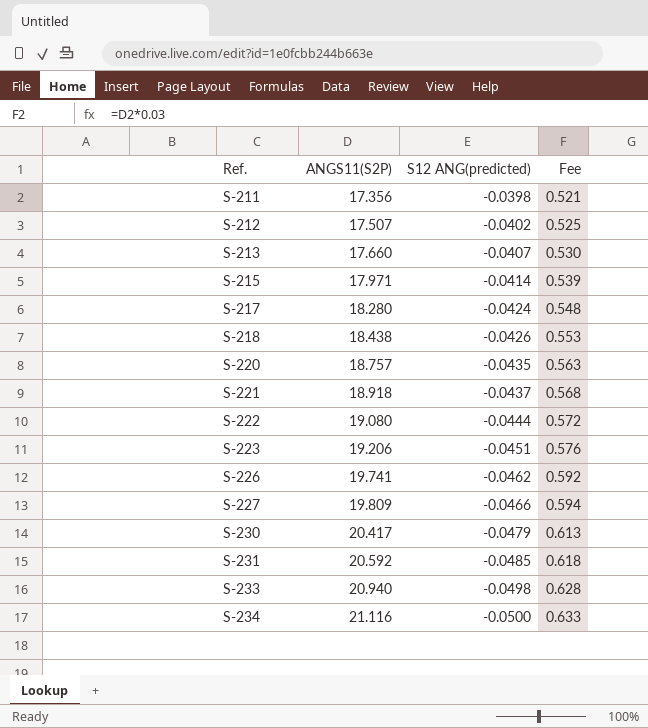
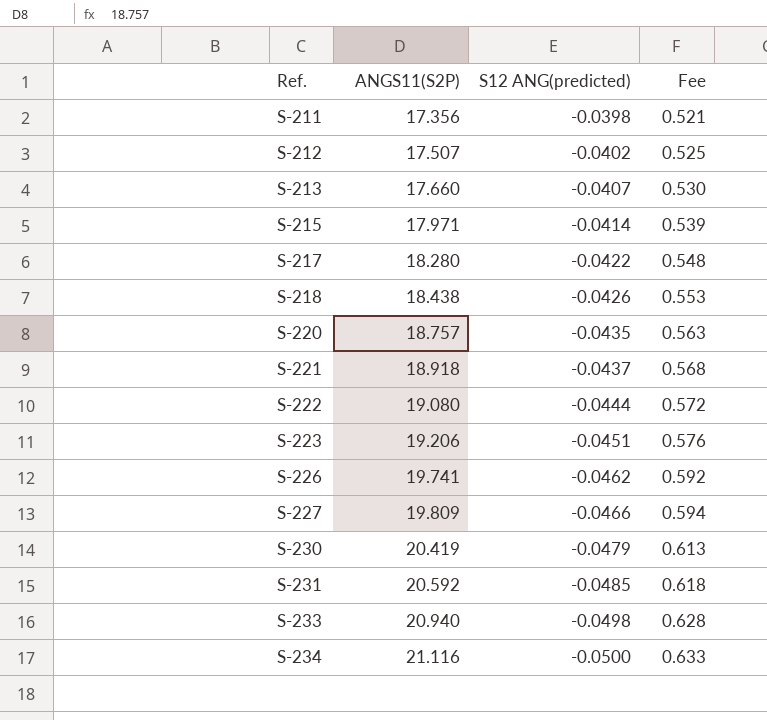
S-217 | S12 ANG(predicted): -0.0424 -> -0.0422
S-230 | ANGS11(S2P): 20.417 -> 20.419

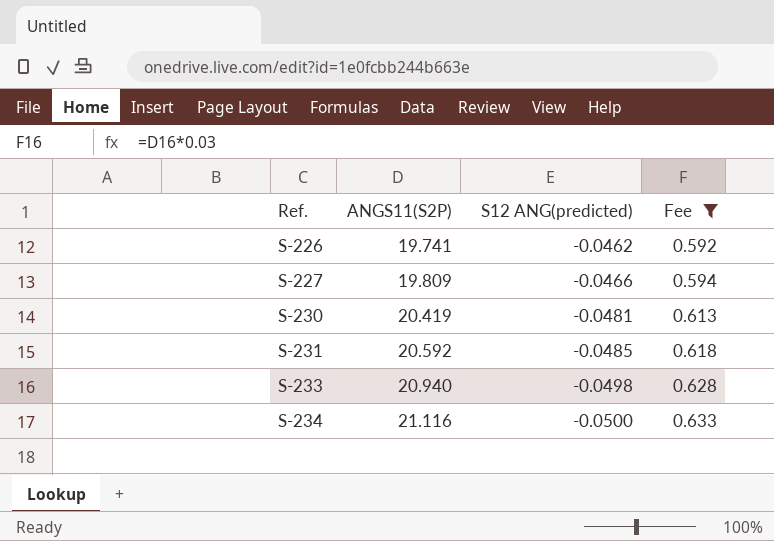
filter: none -> Fee >= 0.592
S-230 | S12 ANG(predicted): -0.0479 -> -0.0481

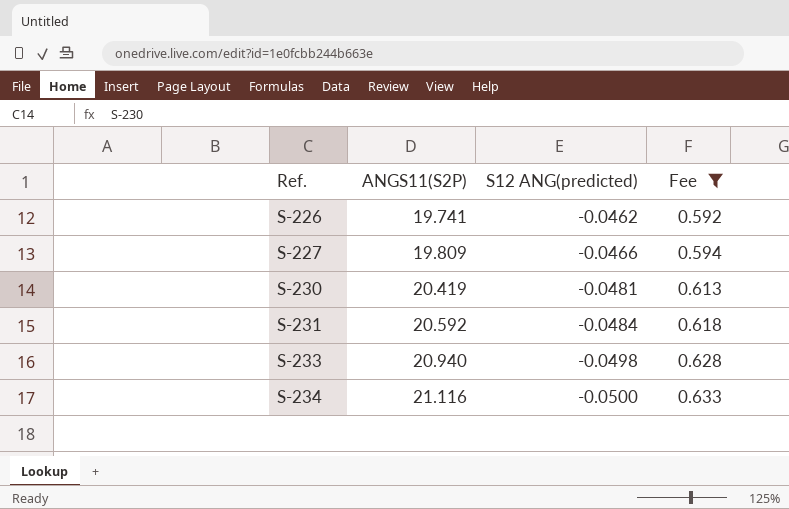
S-231 | S12 ANG(predicted): -0.0485 -> -0.0484

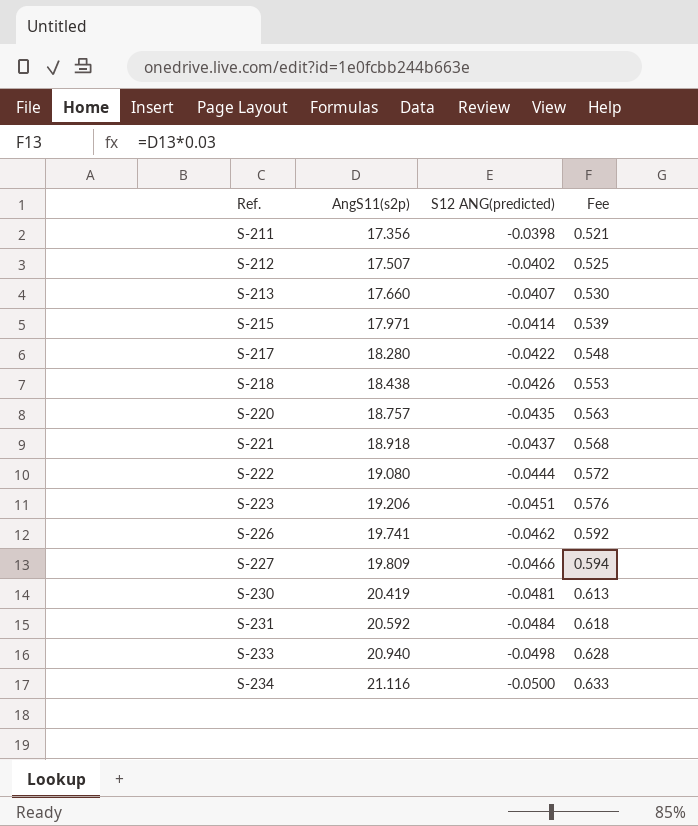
filter: Fee >= 0.592 -> none
column name: ANGS11(S2P) -> AngS11(s2p)

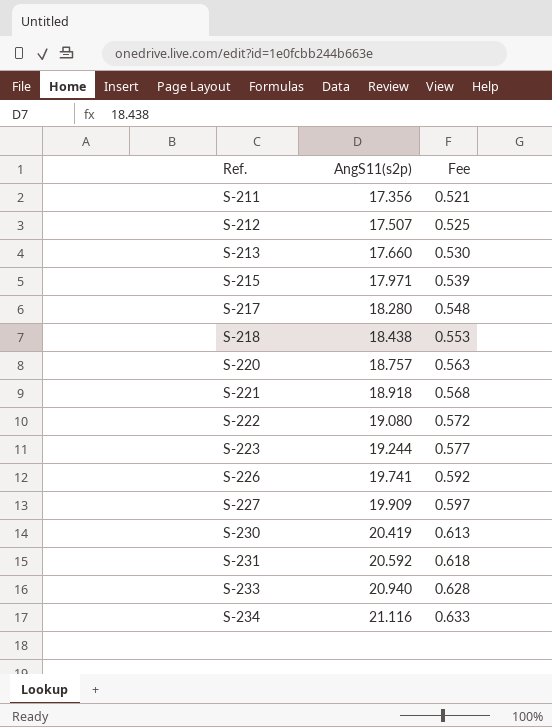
column S12 ANG(predicted) | position: 3 -> none
S-223 | AngS11(s2p): 19.206 -> 19.244
S-223 | Fee: 0.576 -> 0.577
S-227 | AngS11(s2p): 19.809 -> 19.909
S-227 | Fee: 0.594 -> 0.597

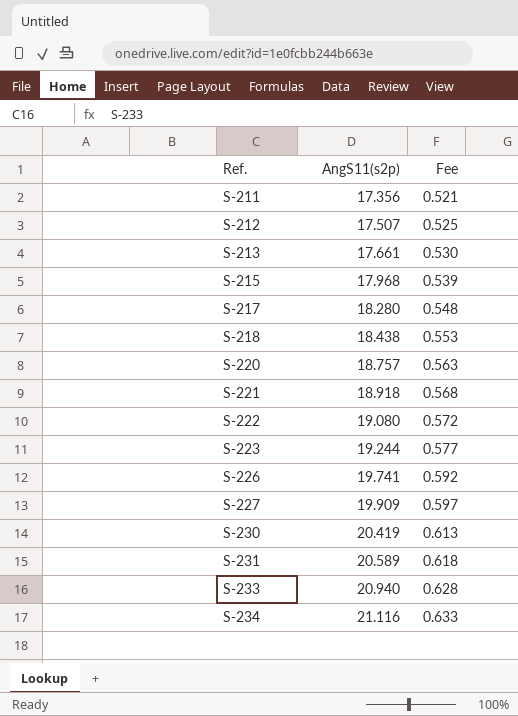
S-213 | AngS11(s2p): 17.660 -> 17.661
S-215 | AngS11(s2p): 17.971 -> 17.968
S-231 | AngS11(s2p): 20.592 -> 20.589

